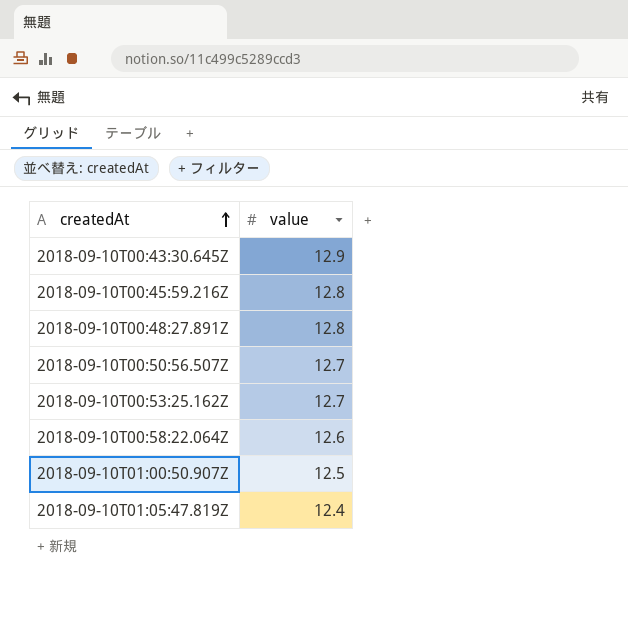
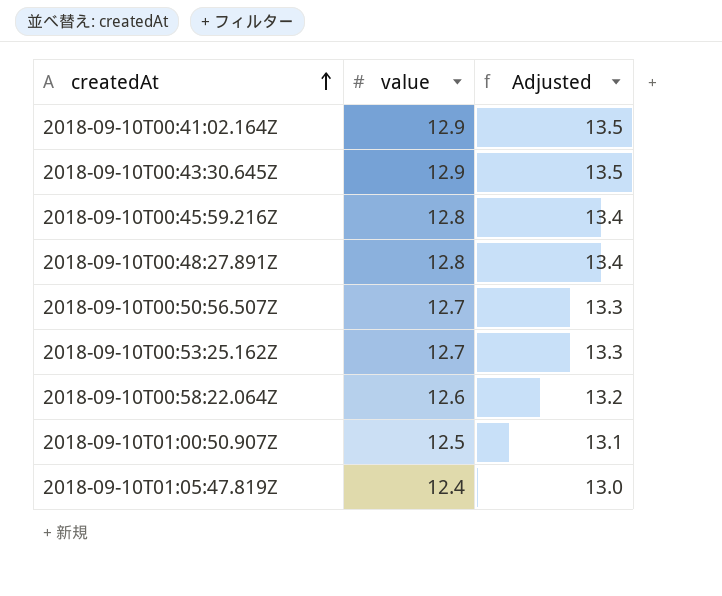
column Adjusted | formula: none -> [value] * 1.05
row 2018-09-10T00:41:02.164Z: none -> 12.9 | 13.5

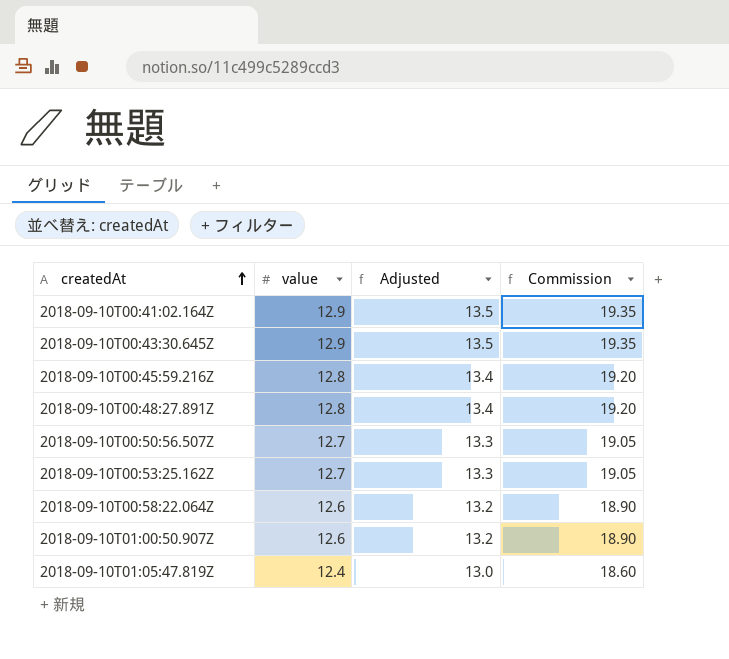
column Commission | formula: none -> [value] * 1.5
2018-09-10T01:00:50.907Z | value: 12.5 -> 12.6
2018-09-10T01:00:50.907Z | Adjusted: 13.1 -> 13.2

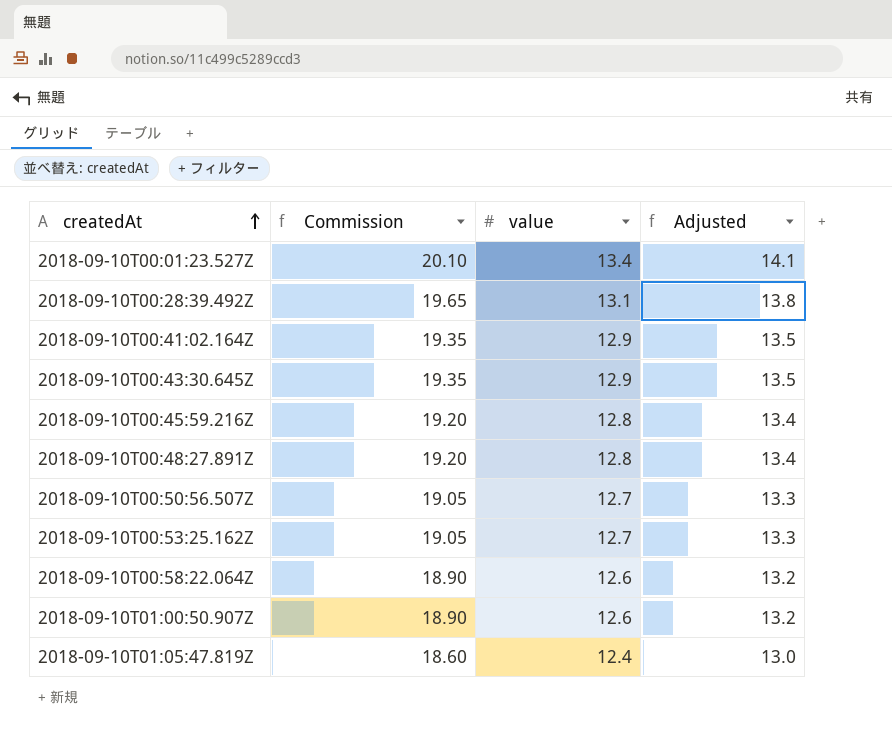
column Commission | position: 4 -> 2
row 2018-09-10T00:01:23.527Z: none -> 20.10 | 13.4 | 14.1
row 2018-09-10T00:28:39.492Z: none -> 19.65 | 13.1 | 13.8

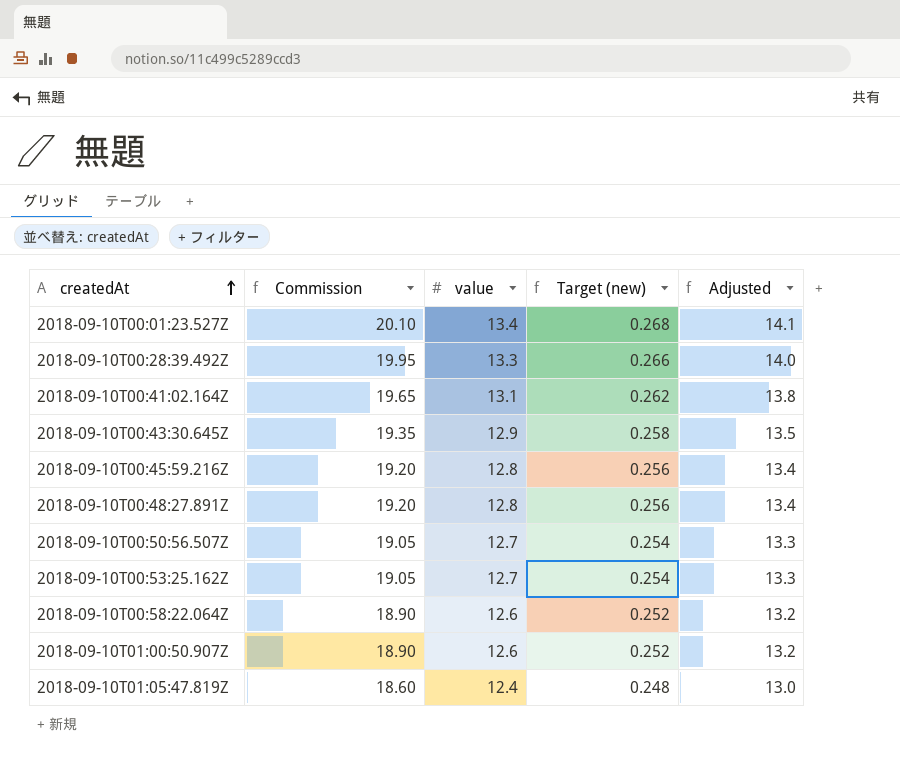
column Target (new) | formula: none -> [value] * 0.02
2018-09-10T00:28:39.492Z | Commission: 19.65 -> 19.95
2018-09-10T00:28:39.492Z | value: 13.1 -> 13.3
2018-09-10T00:28:39.492Z | Adjusted: 13.8 -> 14.0
2018-09-10T00:41:02.164Z | Commission: 19.35 -> 19.65
2018-09-10T00:41:02.164Z | value: 12.9 -> 13.1
2018-09-10T00:41:02.164Z | Adjusted: 13.5 -> 13.8

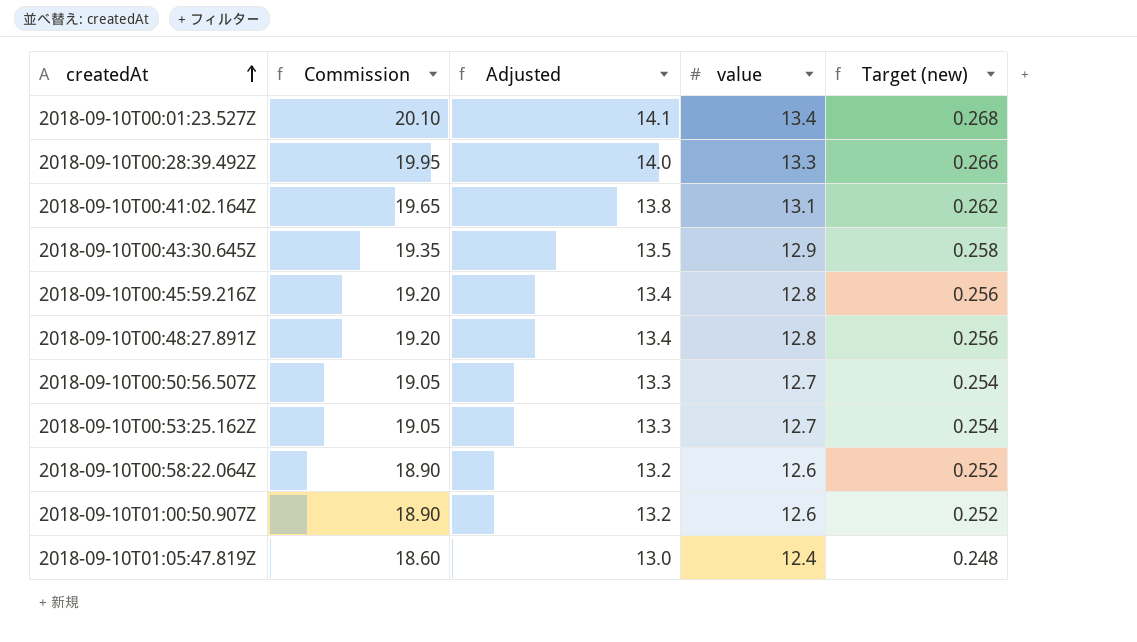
column Adjusted | position: 5 -> 3

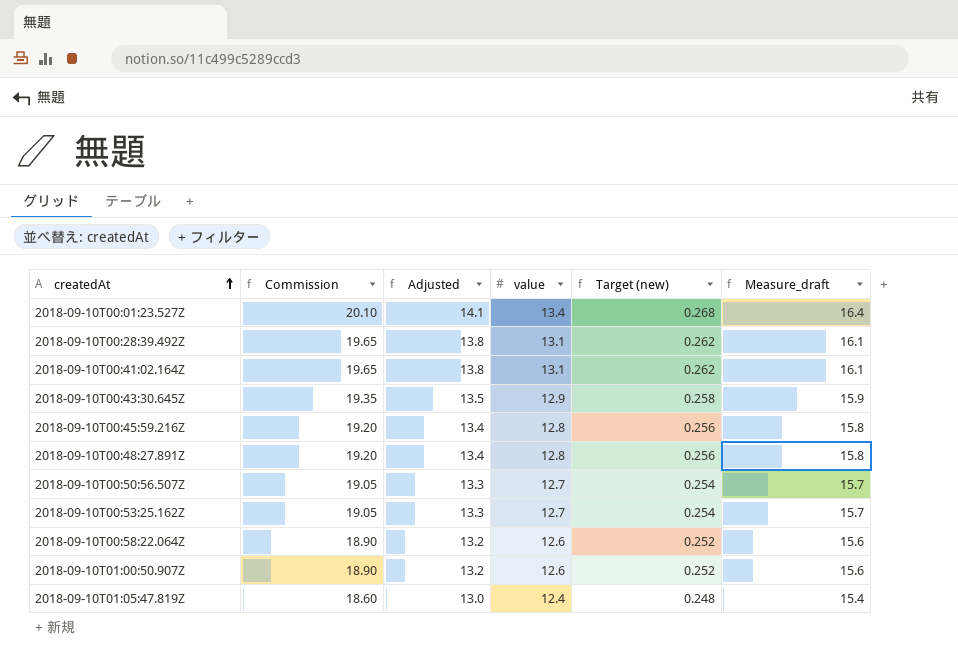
column Measure_draft | formula: none -> [value] + 3
2018-09-10T00:28:39.492Z | Commission: 19.95 -> 19.65
2018-09-10T00:28:39.492Z | Adjusted: 14.0 -> 13.8
2018-09-10T00:28:39.492Z | value: 13.3 -> 13.1
2018-09-10T00:28:39.492Z | Target (new): 0.266 -> 0.262

